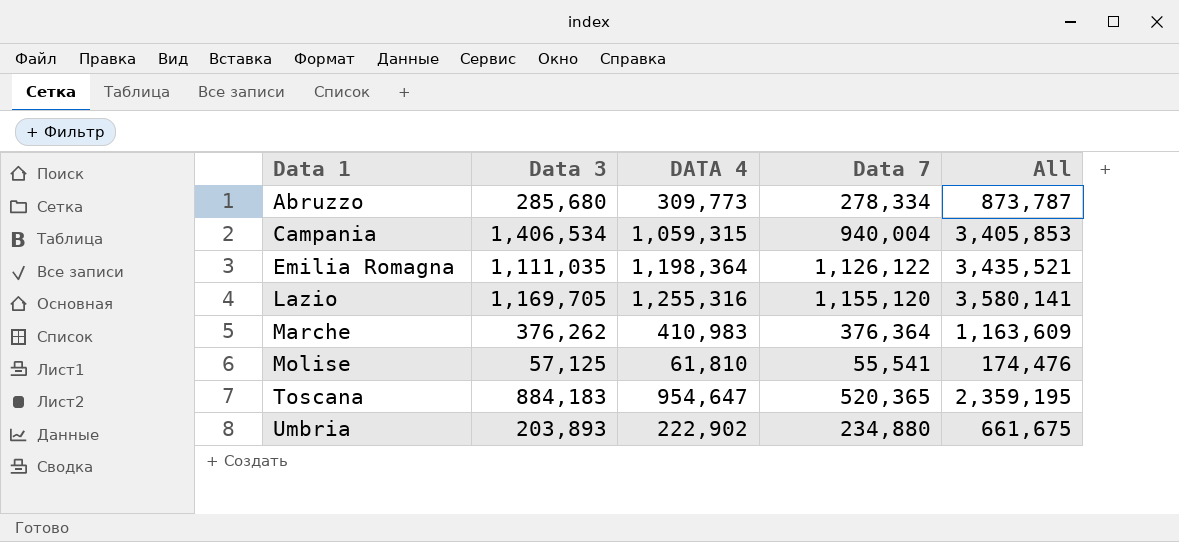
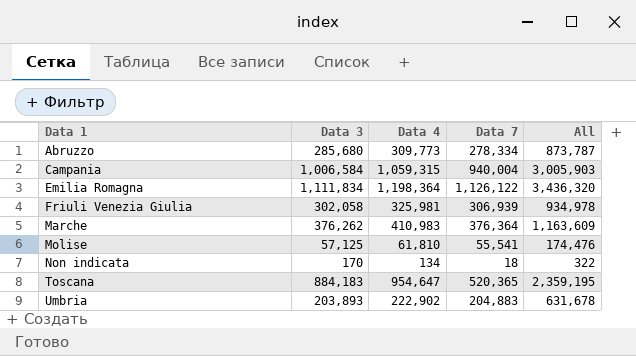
column name: DATA 4 -> Data 4
row Lazio: 1,169,705 | 1,255,316 | 1,155,120 | 3,580,141 -> none
Campania | Data 3: 1,406,534 -> 1,006,584
Campania | All: 3,405,853 -> 3,005,903
Emilia Romagna | Data 3: 1,111,035 -> 1,111,834
Emilia Romagna | All: 3,435,521 -> 3,436,320
row Friuli Venezia Giulia: none -> 302,058 | 325,981 | 306,939 | 934,978
row Non indicata: none -> 170 | 134 | 18 | 322
Umbria | Data 7: 234,880 -> 204,883
Umbria | All: 661,675 -> 631,678

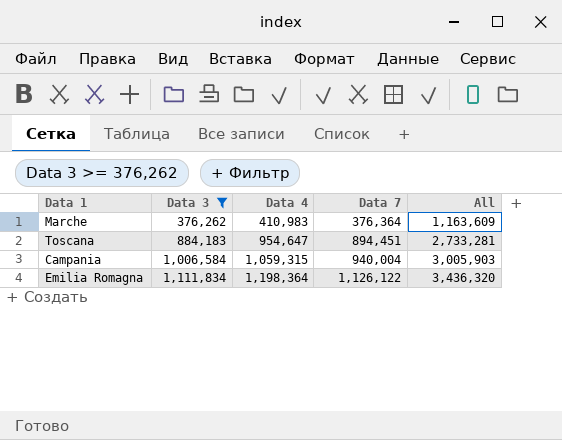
filter: none -> Data 3 >= 376,262
row order: Data 1 ascending -> Data 3 ascending
Toscana | Data 7: 520,365 -> 894,451
Toscana | All: 2,359,195 -> 2,733,281

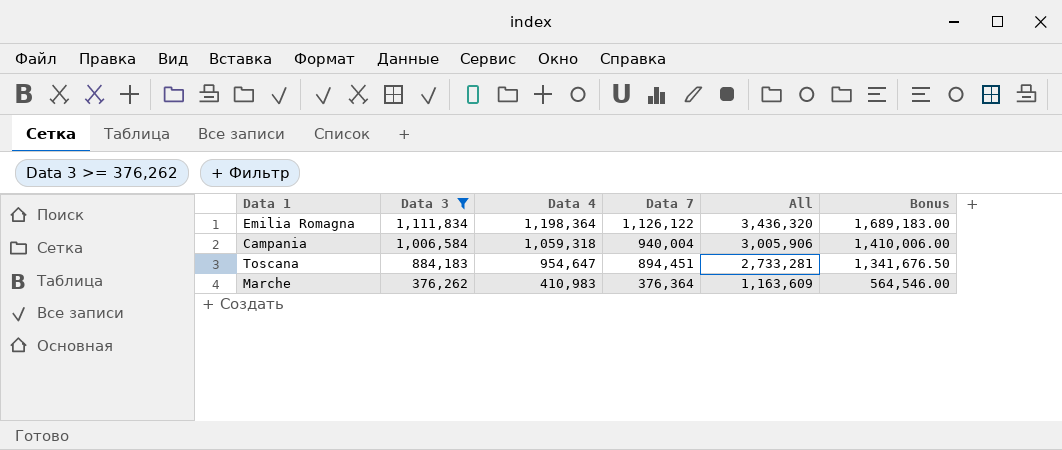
row order: Data 3 ascending -> Data 3 descending
column Bonus | formula: none -> [Data 7] * 1.5
Campania | Data 4: 1,059,315 -> 1,059,318
Campania | All: 3,005,903 -> 3,005,906

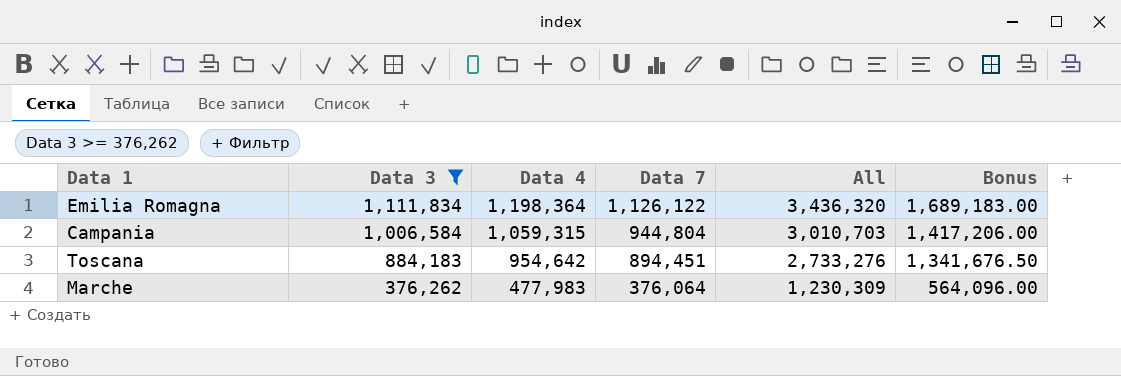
Campania | Data 4: 1,059,318 -> 1,059,315
Campania | Data 7: 940,004 -> 944,804
Campania | All: 3,005,906 -> 3,010,703
Campania | Bonus: 1,410,006.00 -> 1,417,206.00
Toscana | Data 4: 954,647 -> 954,642
Toscana | All: 2,733,281 -> 2,733,276
Marche | Data 4: 410,983 -> 477,983
Marche | Data 7: 376,364 -> 376,064
Marche | All: 1,163,609 -> 1,230,309
Marche | Bonus: 564,546.00 -> 564,096.00

